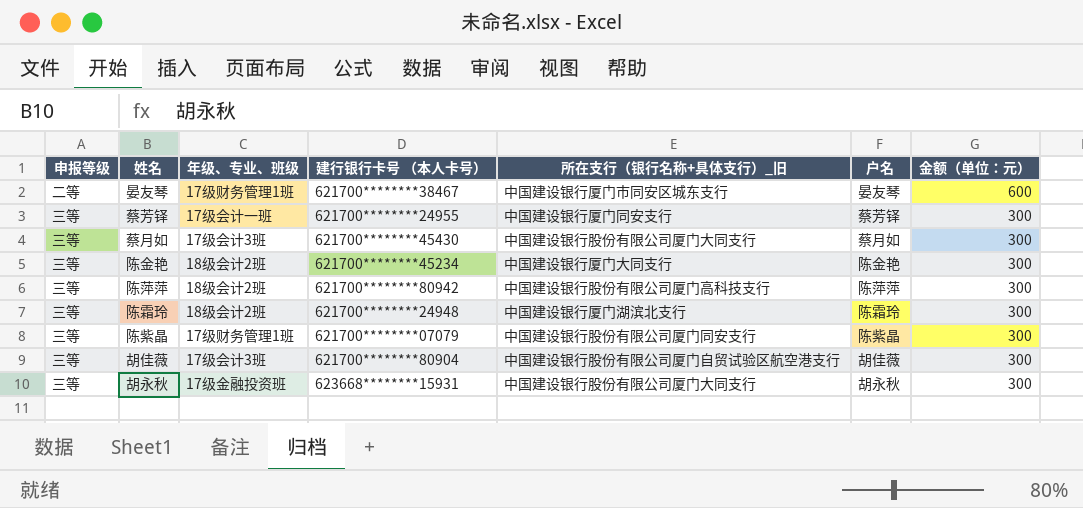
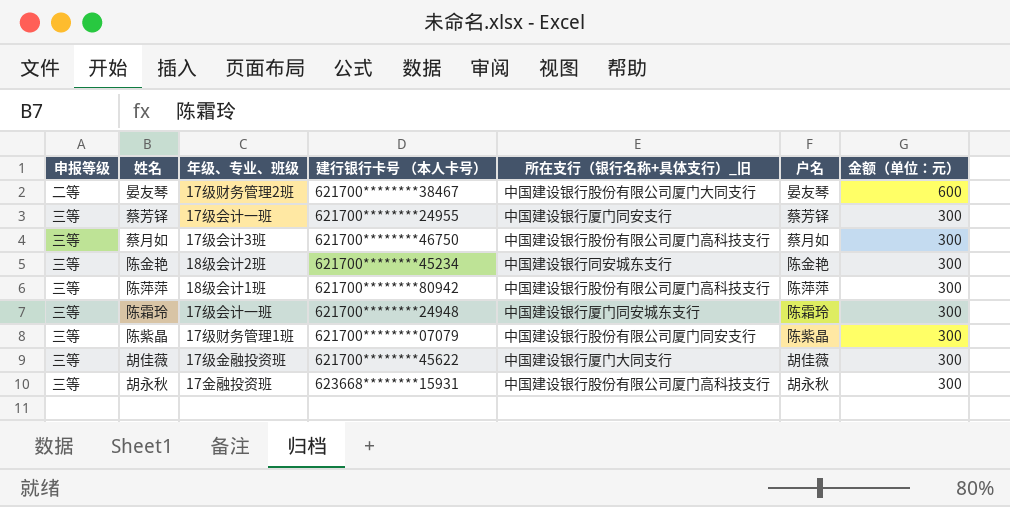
晏友琴 | 年级、专业、班级: 17级财务管理1班 -> 17级财务管理2班
晏友琴 | 所在支行（银行名称+具体支行）_旧: 中国建设银行厦门市同安区城东支行 -> 中国建设银行股份有限公司厦门大同支行
蔡月如 | 建行银行卡号 （本人卡号）: 621700********45430 -> 621700********46750
蔡月如 | 所在支行（银行名称+具体支行）_旧: 中国建设银行股份有限公司厦门大同支行 -> 中国建设银行股份有限公司厦门高科技支行
陈金艳 | 所在支行（银行名称+具体支行）_旧: 中国建设银行厦门大同支行 -> 中国建设银行同安城东支行
陈萍萍 | 年级、专业、班级: 18级会计2班 -> 18级会计1班
陈霜玲 | 年级、专业、班级: 18级会计2班 -> 17级会计一班
陈霜玲 | 所在支行（银行名称+具体支行）_旧: 中国建设银行厦门湖滨北支行 -> 中国建设银行厦门同安城东支行
胡佳薇 | 年级、专业、班级: 17级会计3班 -> 17级金融投资班
胡佳薇 | 建行银行卡号 （本人卡号）: 621700********80904 -> 621700********45622
胡佳薇 | 所在支行（银行名称+具体支行）_旧: 中国建设银行股份有限公司厦门自贸试验区航空港支行 -> 中国建设银行厦门大同支行
胡永秋 | 年级、专业、班级: 17级金融投资班 -> 17金融投资班
胡永秋 | 所在支行（银行名称+具体支行）_旧: 中国建设银行股份有限公司厦门大同支行 -> 中国建设银行股份有限公司厦门高科技支行

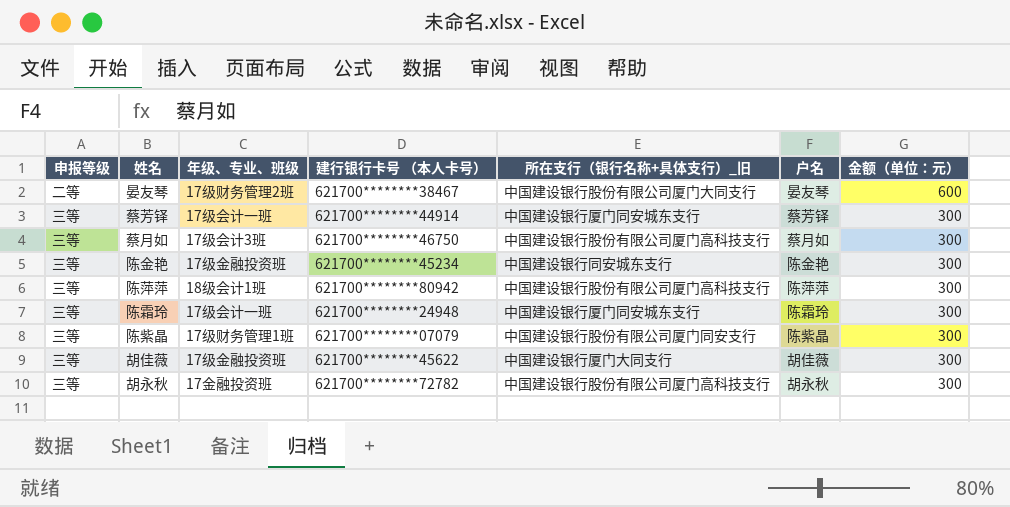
蔡芳铎 | 建行银行卡号 （本人卡号）: 621700********24955 -> 621700********44914
蔡芳铎 | 所在支行（银行名称+具体支行）_旧: 中国建设银行厦门同安支行 -> 中国建设银行厦门同安城东支行
陈金艳 | 年级、专业、班级: 18级会计2班 -> 17级金融投资班
胡永秋 | 建行银行卡号 （本人卡号）: 623668********15931 -> 621700********72782

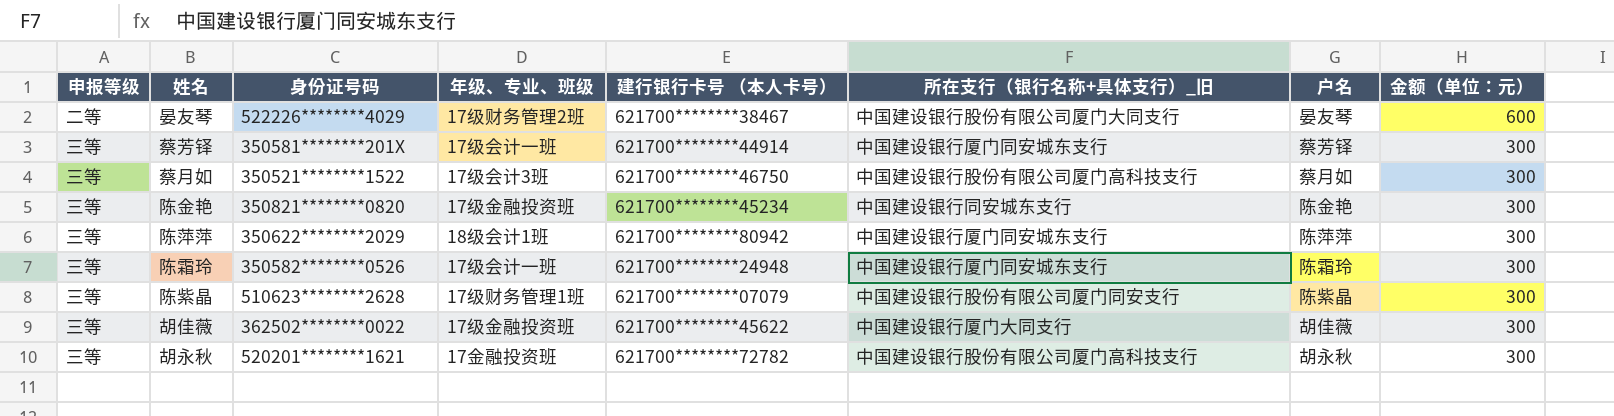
column 身份证号码 | position: none -> 3
陈萍萍 | 所在支行（银行名称+具体支行）_旧: 中国建设银行股份有限公司厦门高科技支行 -> 中国建设银行厦门同安城东支行

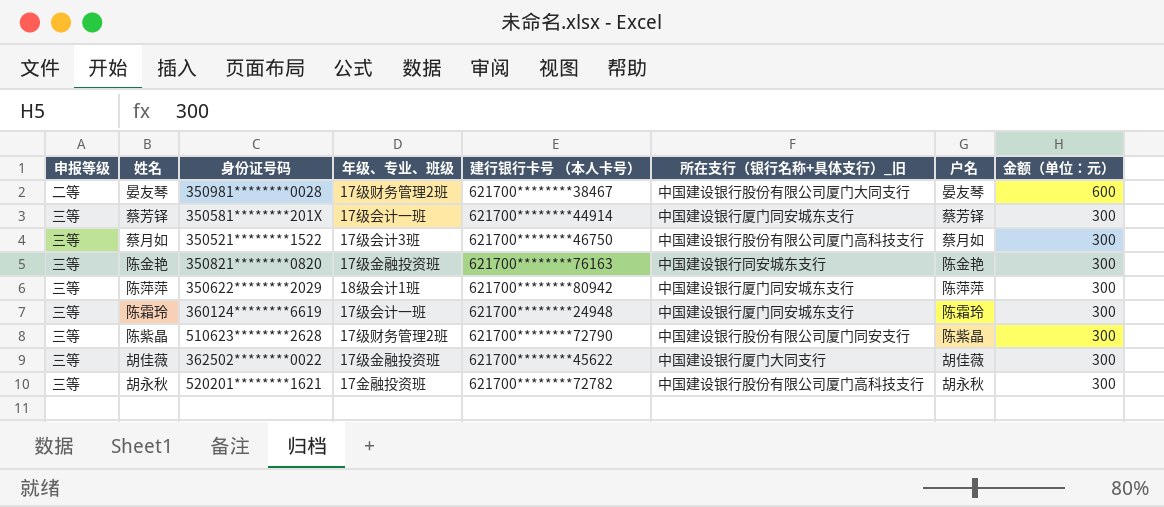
晏友琴 | 身份证号码: 522226********4029 -> 350981********0028
陈金艳 | 建行银行卡号 （本人卡号）: 621700********45234 -> 621700********76163
陈霜玲 | 身份证号码: 350582********0526 -> 360124********6619
陈紫晶 | 年级、专业、班级: 17级财务管理1班 -> 17级财务管理2班
陈紫晶 | 建行银行卡号 （本人卡号）: 621700********07079 -> 621700********72790

